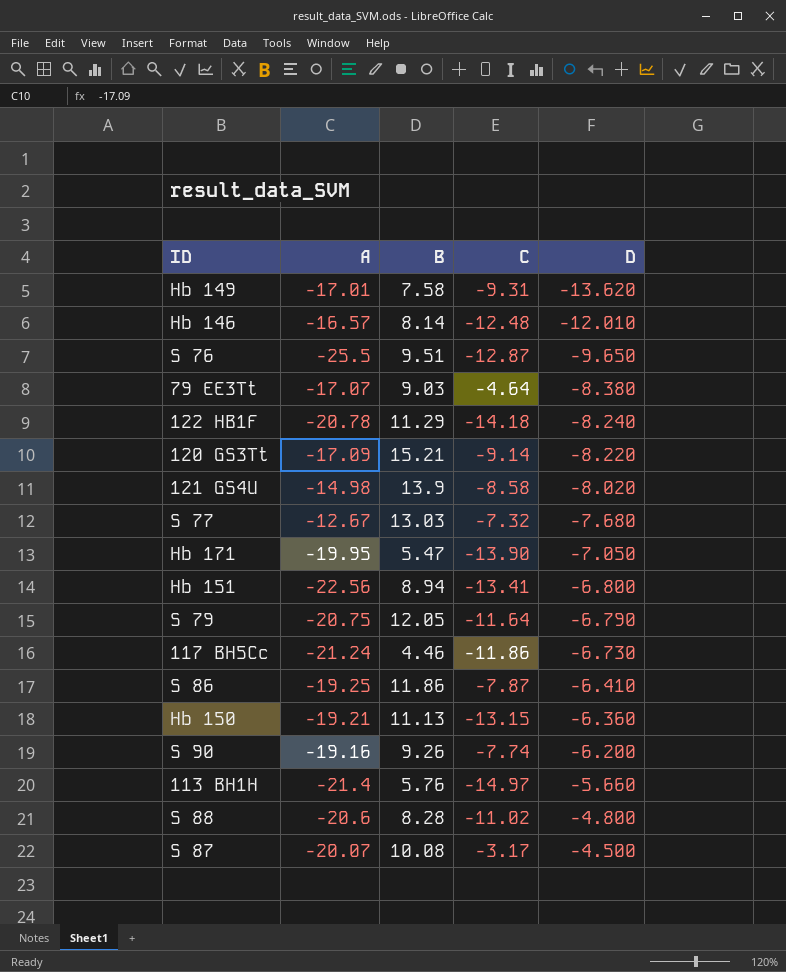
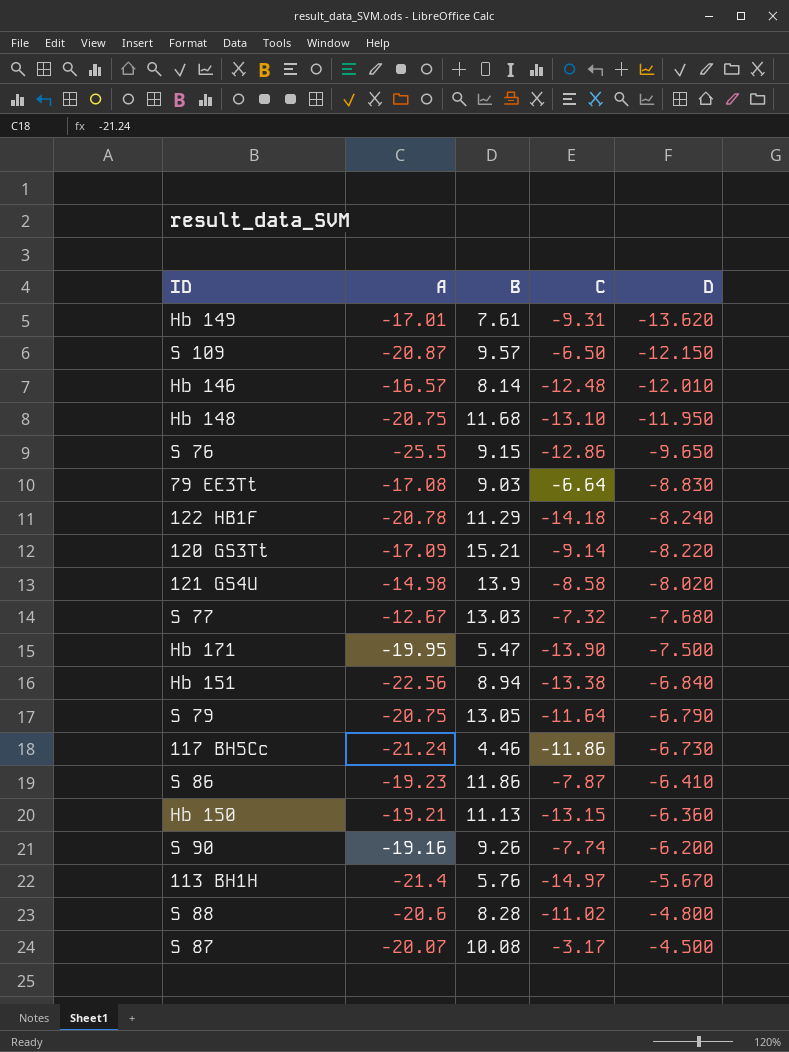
Hb 149 | B: 7.58 -> 7.61
row S 109: none -> -20.87 | 9.57 | -6.50 | -12.150
row Hb 148: none -> -20.75 | 11.68 | -13.10 | -11.950
S 76 | B: 9.51 -> 9.15
S 76 | C: -12.87 -> -12.86
79 EE3Tt | A: -17.07 -> -17.08
79 EE3Tt | C: -4.64 -> -6.64
79 EE3Tt | D: -8.380 -> -8.830
Hb 171 | D: -7.050 -> -7.500
Hb 151 | C: -13.41 -> -13.38
Hb 151 | D: -6.800 -> -6.840
S 79 | B: 12.05 -> 13.05
S 86 | A: -19.25 -> -19.23
113 BH1H | D: -5.660 -> -5.670

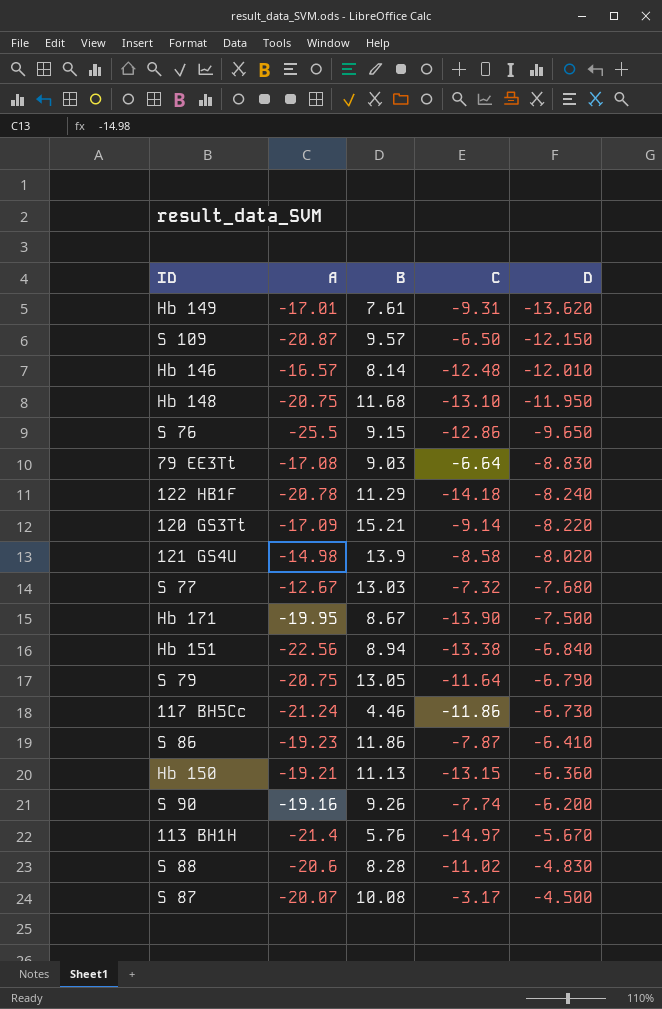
Hb 171 | B: 5.47 -> 8.67
S 88 | D: -4.800 -> -4.830

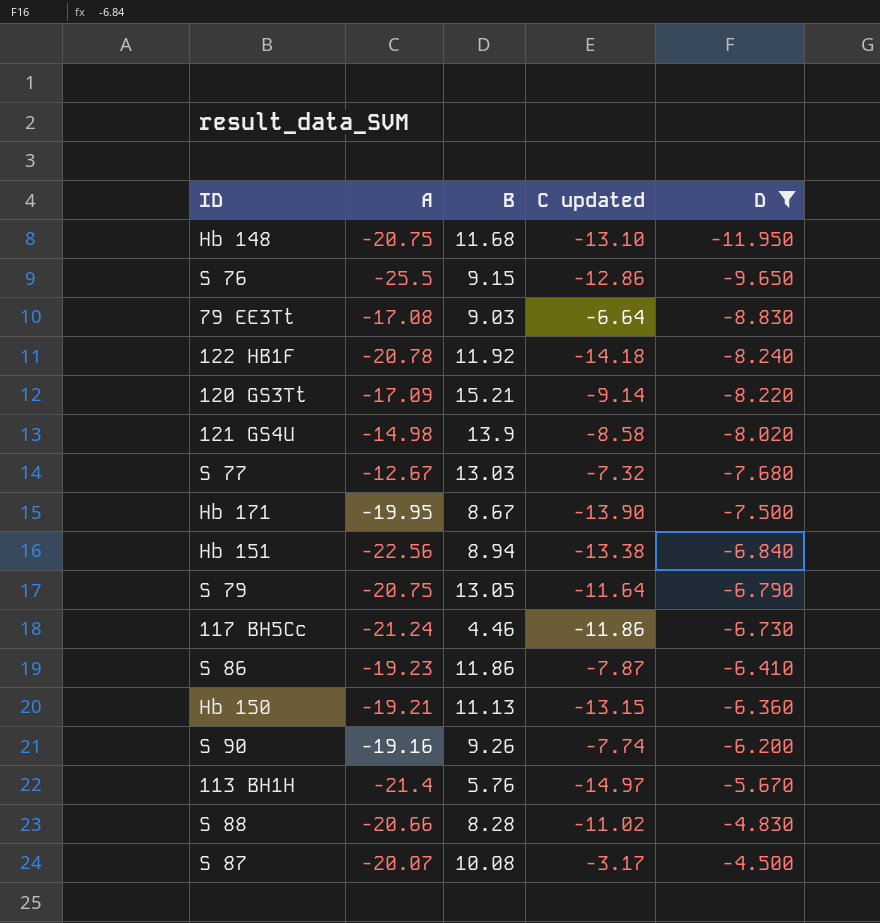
filter: none -> D >= -11.950
column name: C -> C updated
122 HB1F | B: 11.29 -> 11.92
S 88 | A: -20.6 -> -20.66

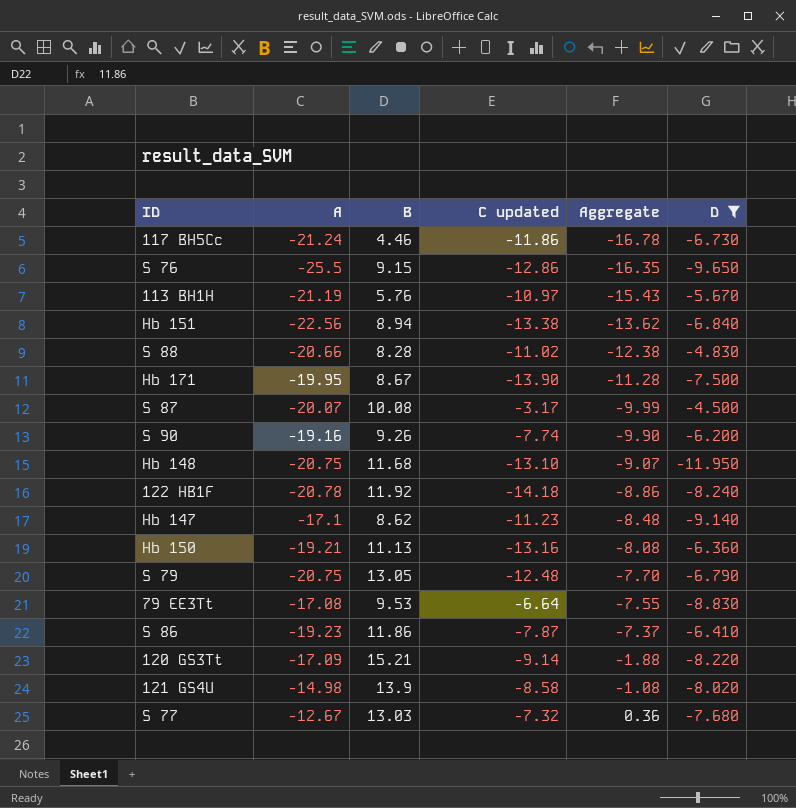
row order: D ascending -> Aggregate ascending
column Aggregate | formula: none -> [A] + [B]
113 BH1H | A: -21.4 -> -21.19
113 BH1H | C updated: -14.97 -> -10.97
row Hb 147: none -> -17.1 | 8.62 | -11.23 | -8.48 | -9.140
Hb 150 | C updated: -13.15 -> -13.16
S 79 | C updated: -11.64 -> -12.48
79 EE3Tt | B: 9.03 -> 9.53

